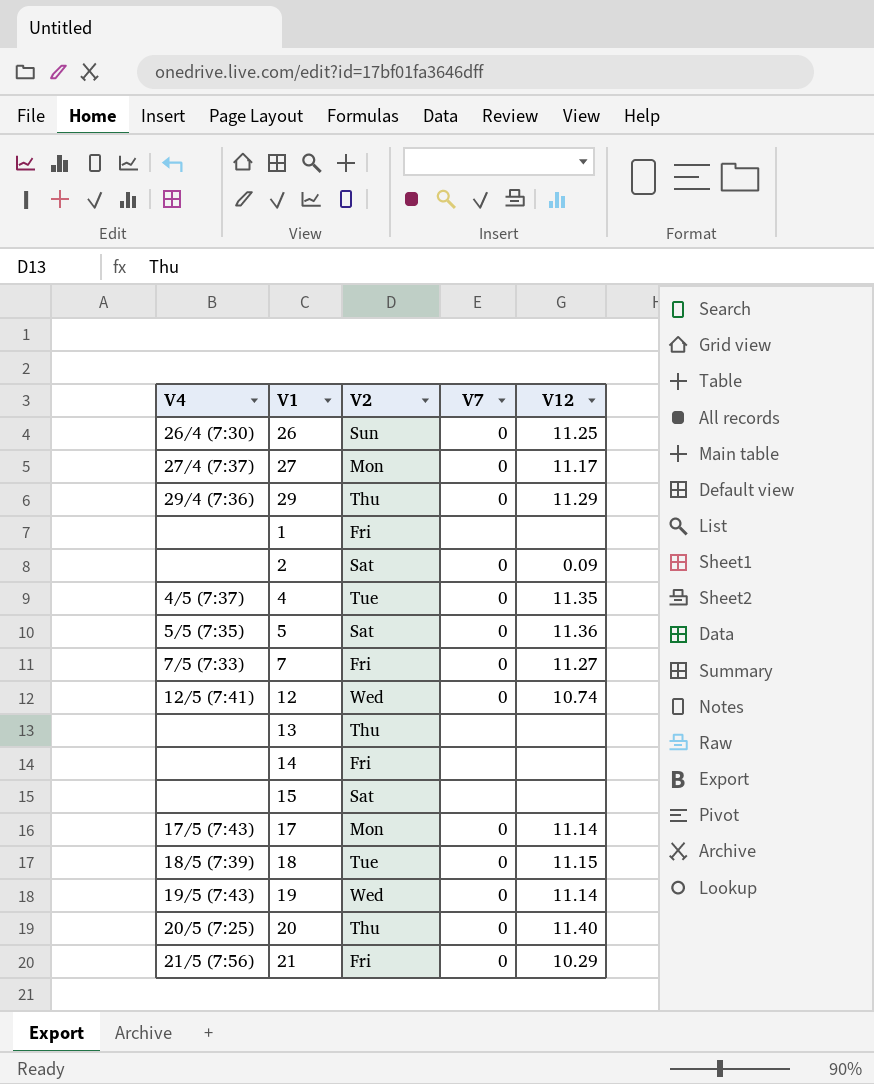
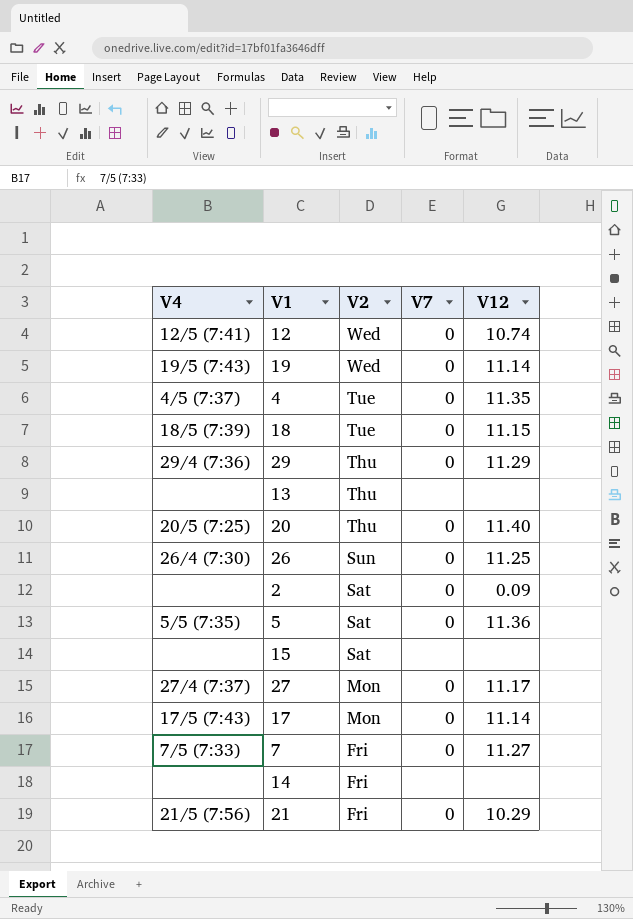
row order: none -> V2 descending
row 1: none | Fri | none | none -> none

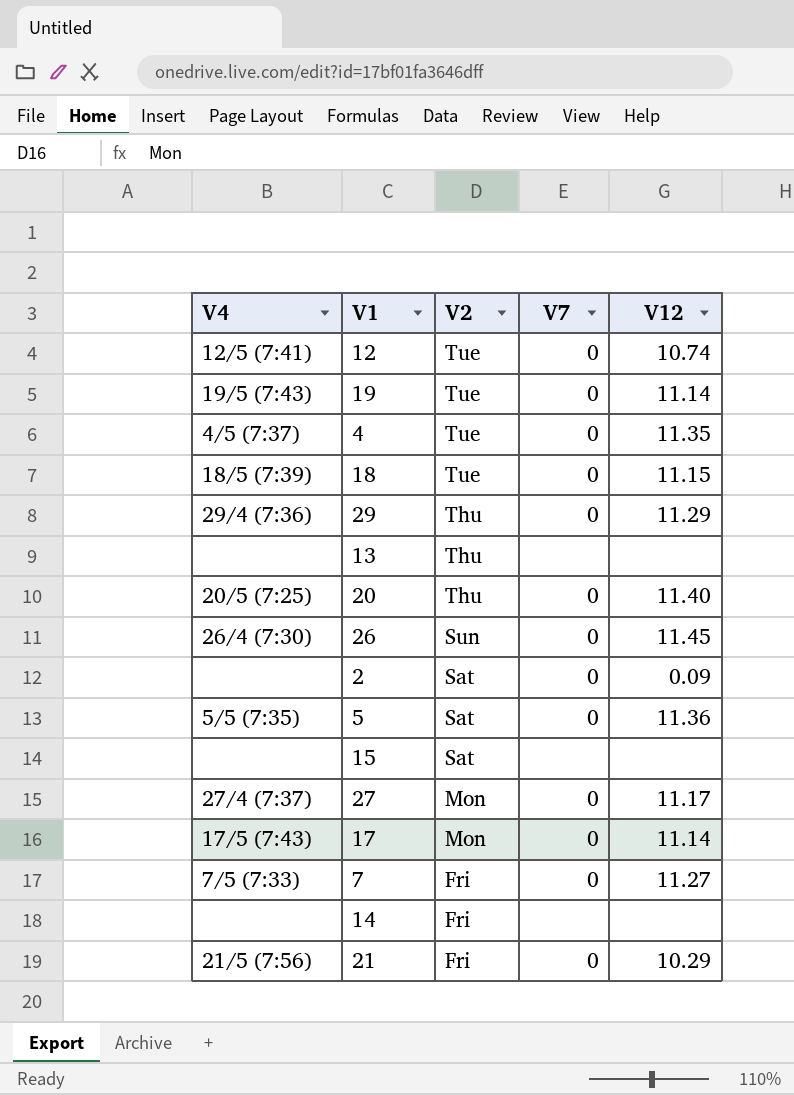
12 | V2: Wed -> Tue
19 | V2: Wed -> Tue
26 | V12: 11.25 -> 11.45

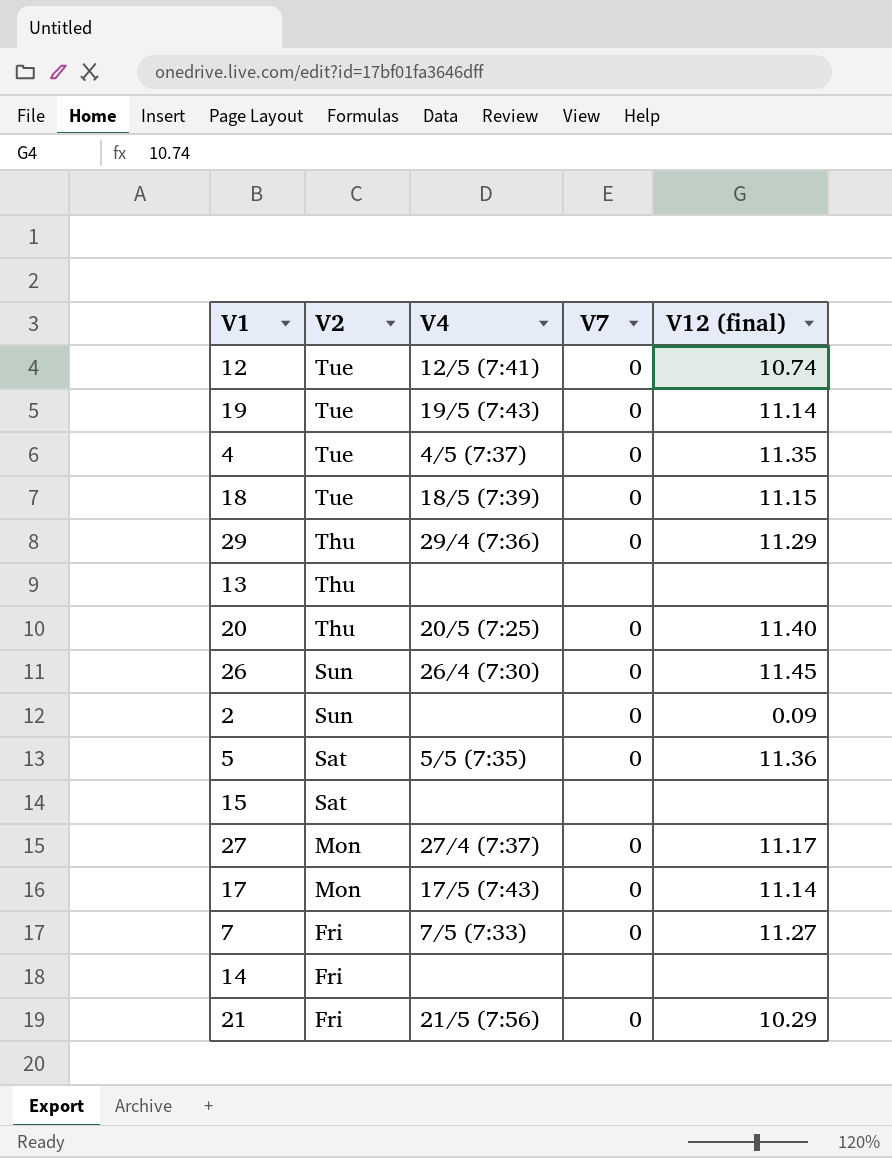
column V4 | position: 1 -> 3
column name: V12 -> V12 (final)
2 | V2: Sat -> Sun

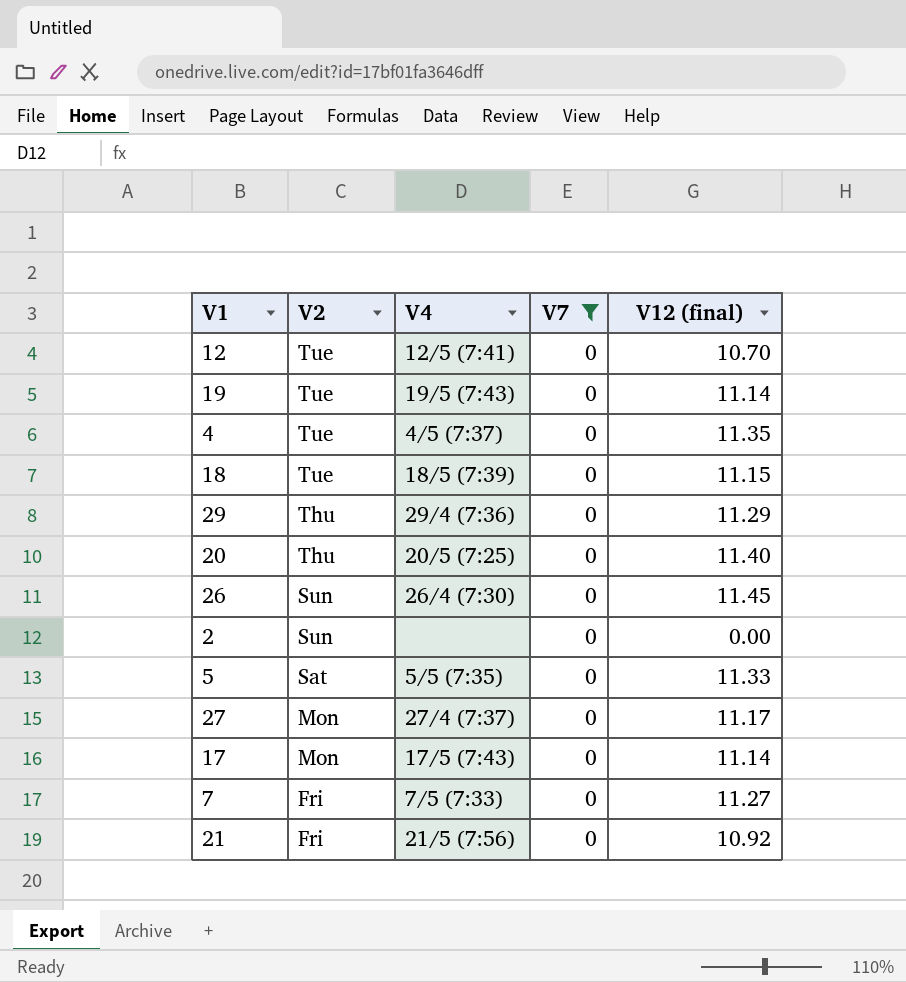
filter: none -> V7 = 0
12 | V12 (final): 10.74 -> 10.70
2 | V12 (final): 0.09 -> 0.00
5 | V12 (final): 11.36 -> 11.33
21 | V12 (final): 10.29 -> 10.92

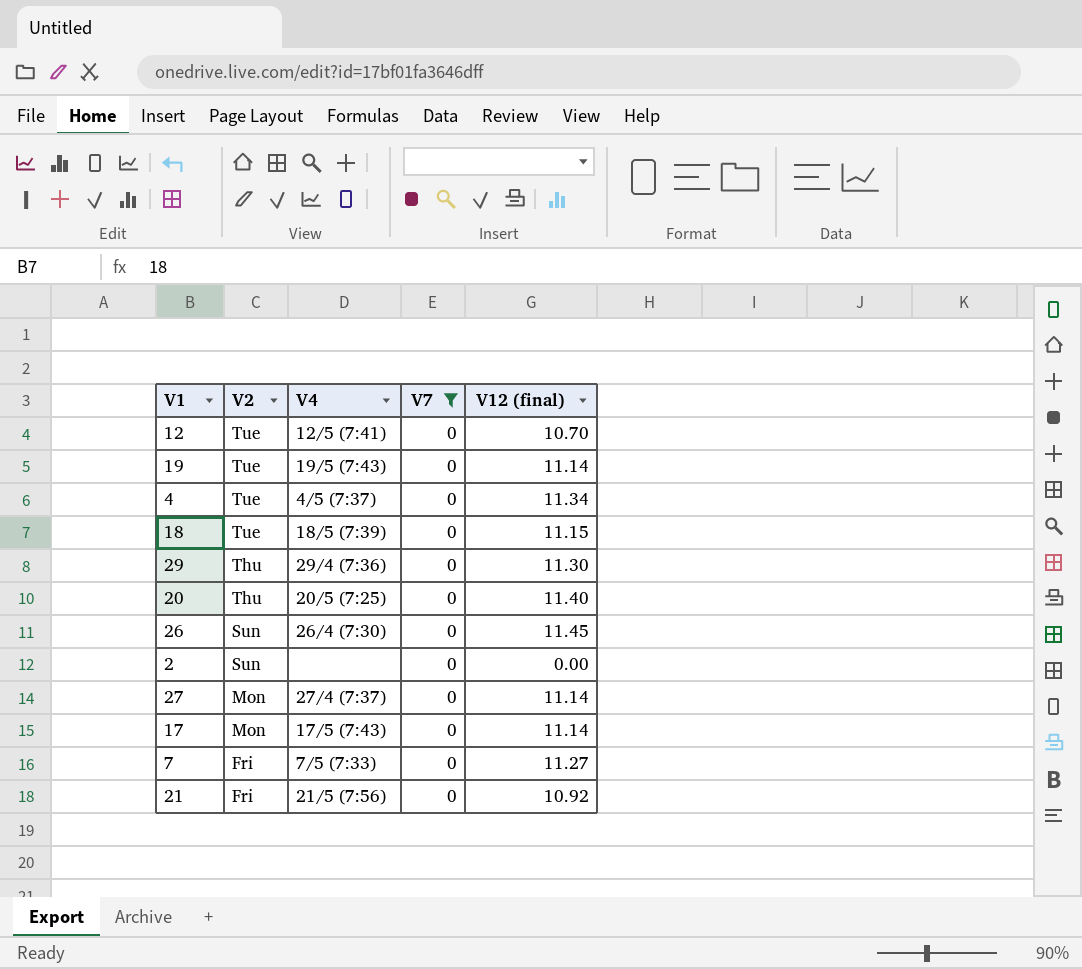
row 5: Sat | 5/5 (7:35) | 0 | 11.33 -> none
4 | V12 (final): 11.35 -> 11.34
29 | V12 (final): 11.29 -> 11.30
27 | V12 (final): 11.17 -> 11.14

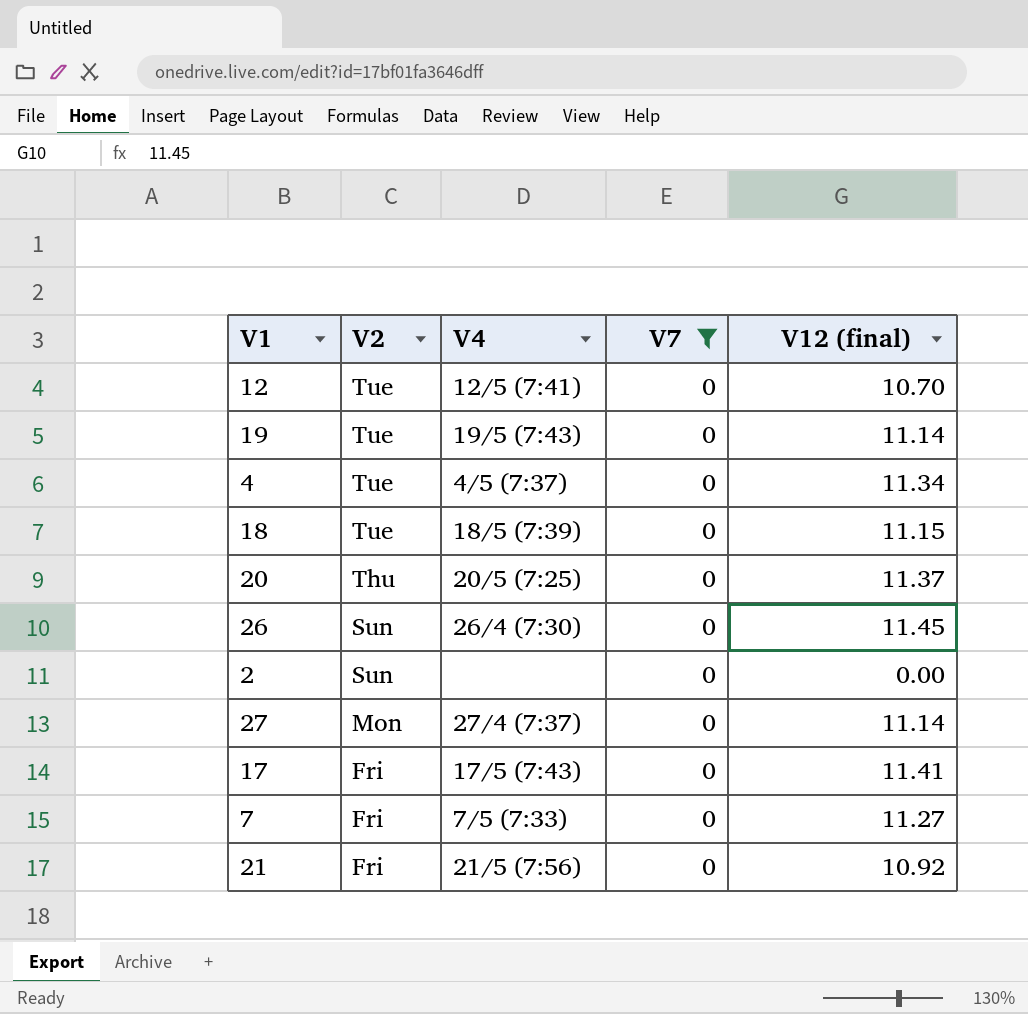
row 29: Thu | 29/4 (7:36) | 0 | 11.30 -> none
20 | V12 (final): 11.40 -> 11.37
17 | V2: Mon -> Fri
17 | V12 (final): 11.14 -> 11.41

